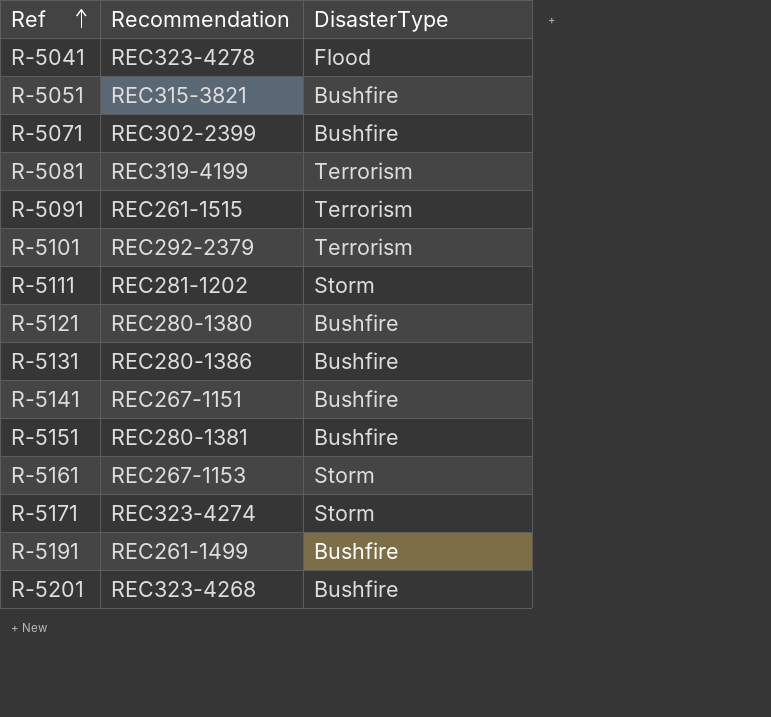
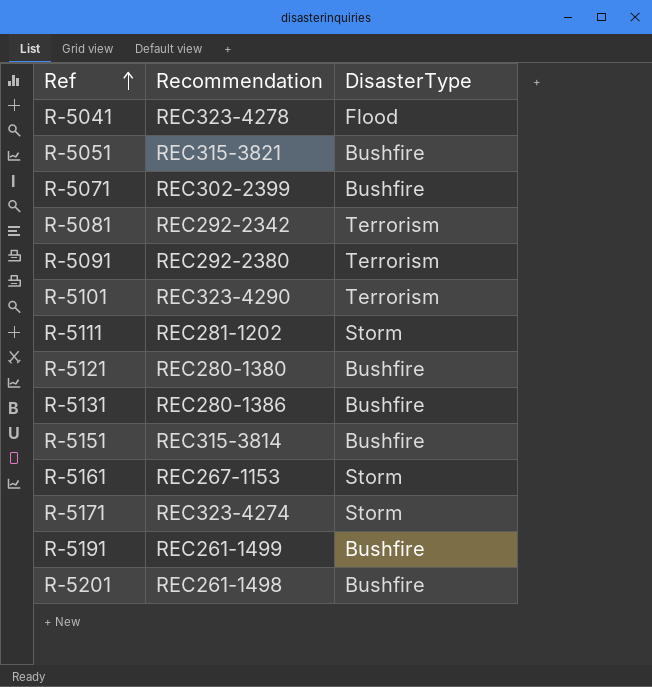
row R-5141: REC267-1151 | Bushfire -> none
R-5081 | Recommendation: REC319-4199 -> REC292-2342
R-5091 | Recommendation: REC261-1515 -> REC292-2380
R-5101 | Recommendation: REC292-2379 -> REC323-4290
R-5151 | Recommendation: REC280-1381 -> REC315-3814
R-5201 | Recommendation: REC323-4268 -> REC261-1498

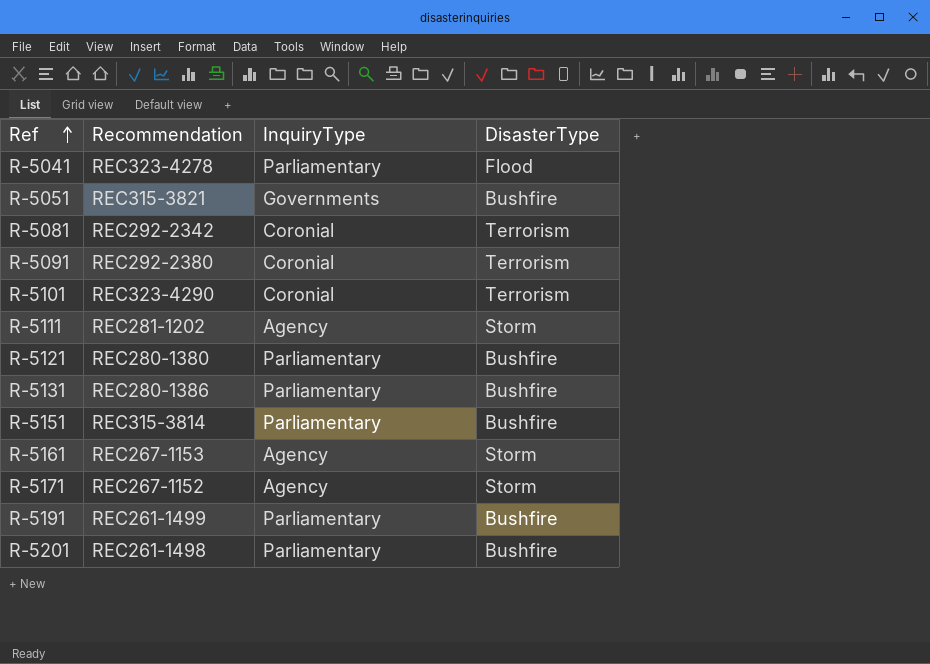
column InquiryType | position: none -> 3
row R-5071: REC302-2399 | Bushfire -> none
R-5171 | Recommendation: REC323-4274 -> REC267-1152

